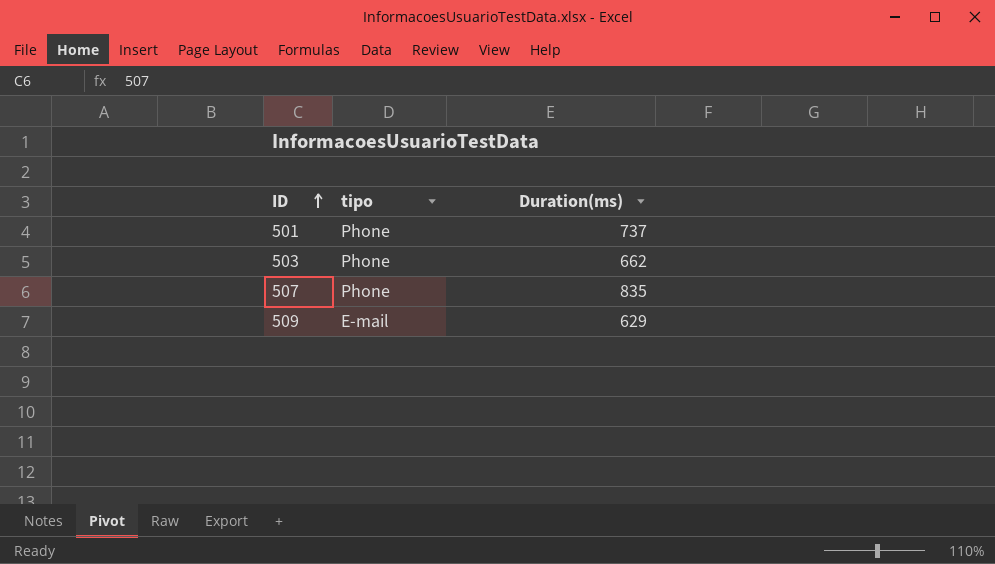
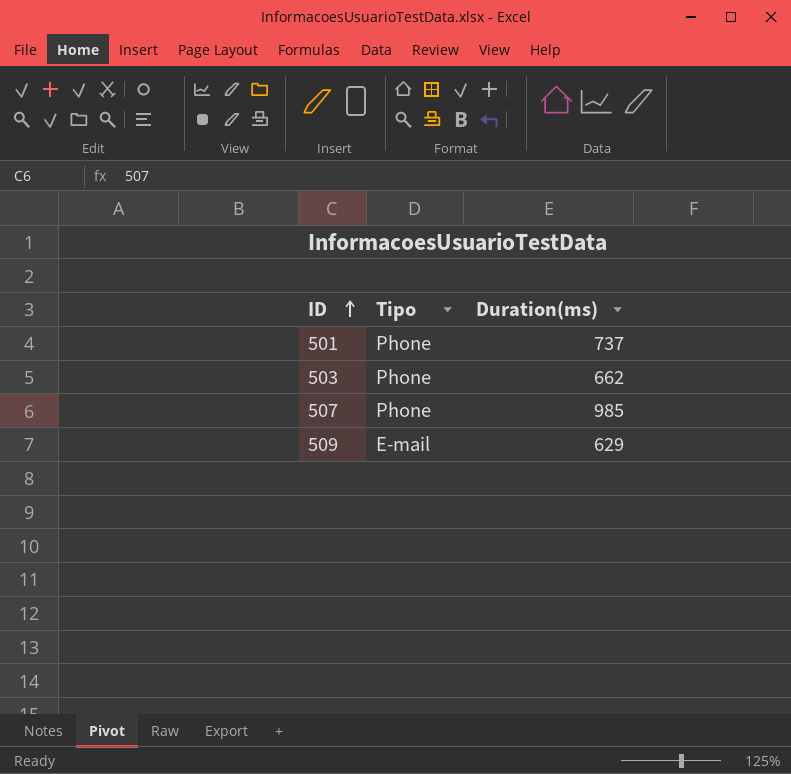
column name: tipo -> Tipo
507 | Duration(ms): 835 -> 985

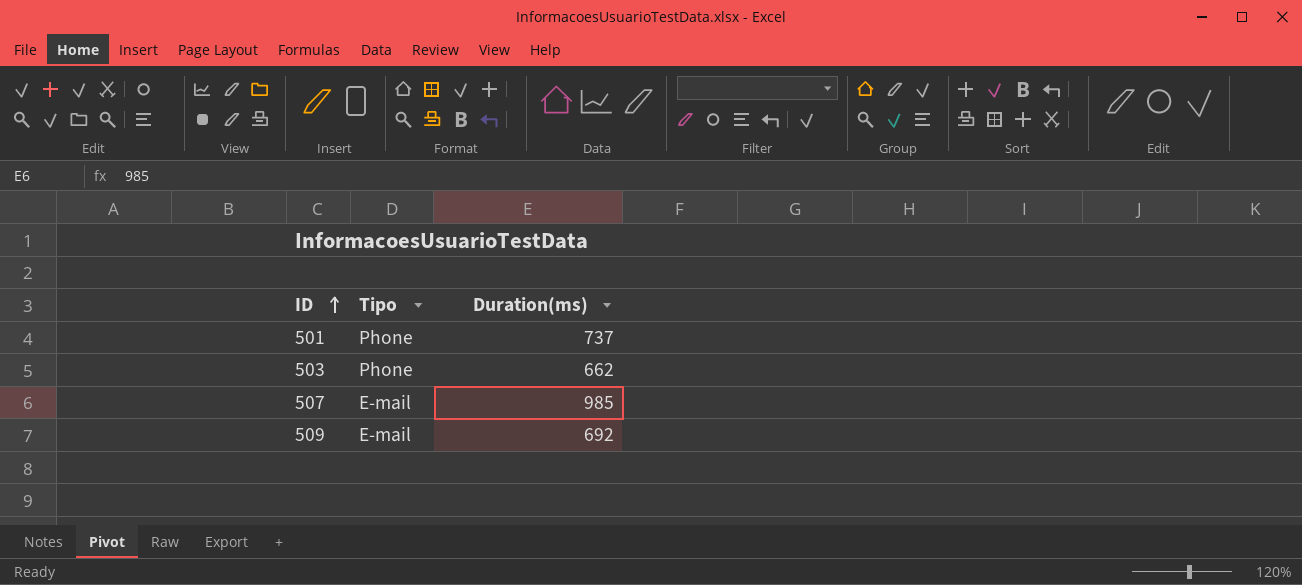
507 | Tipo: Phone -> E-mail
509 | Duration(ms): 629 -> 692

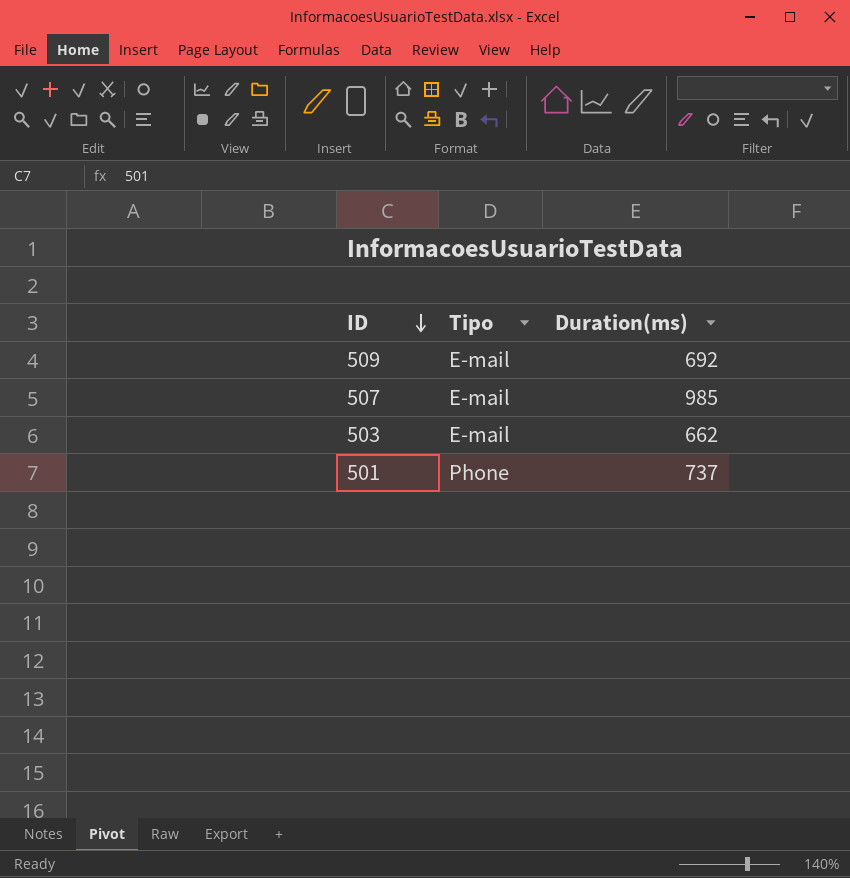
row order: ID ascending -> ID descending
503 | Tipo: Phone -> E-mail

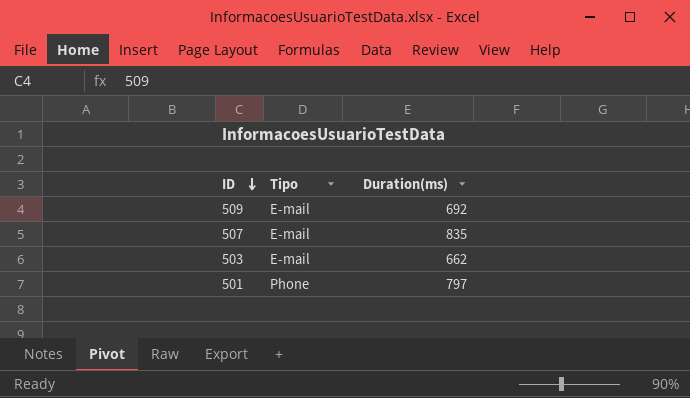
507 | Duration(ms): 985 -> 835
501 | Duration(ms): 737 -> 797

